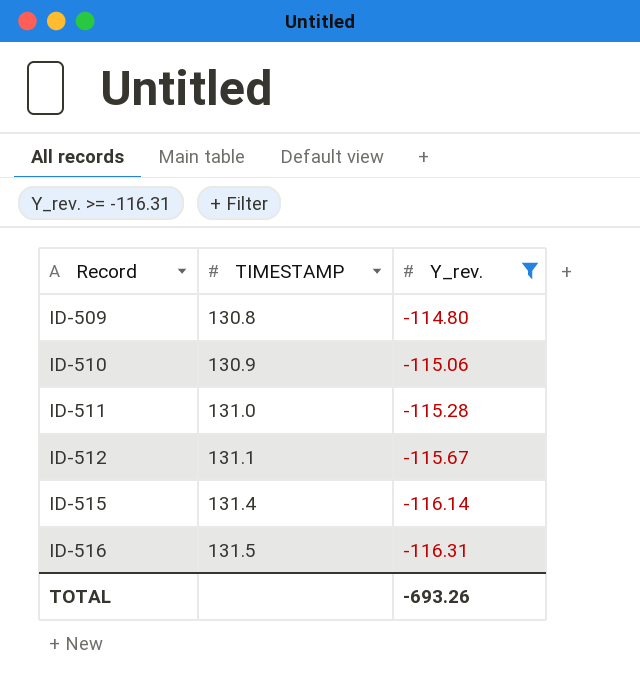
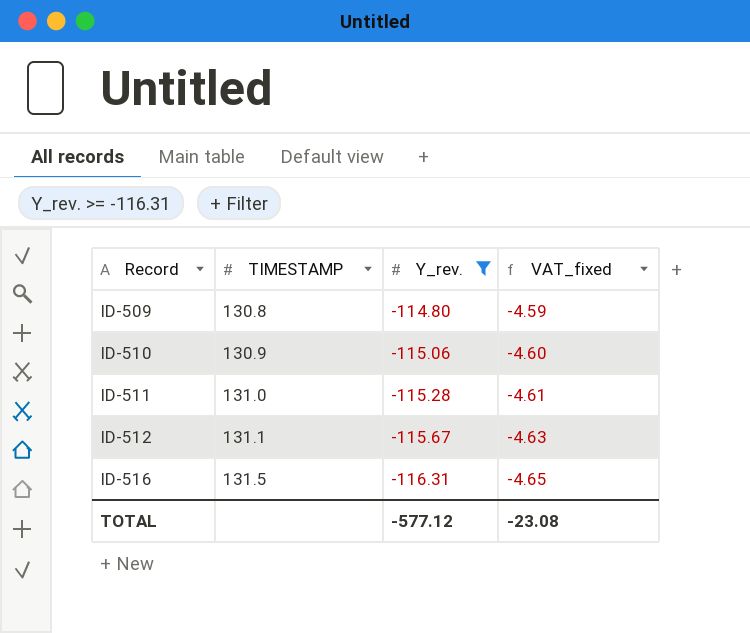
column VAT_fixed | formula: none -> [Y_rev.] * 0.04
row ID-515: 131.4 | -116.14 -> none
TOTAL | Y_rev.: -693.26 -> -577.12

